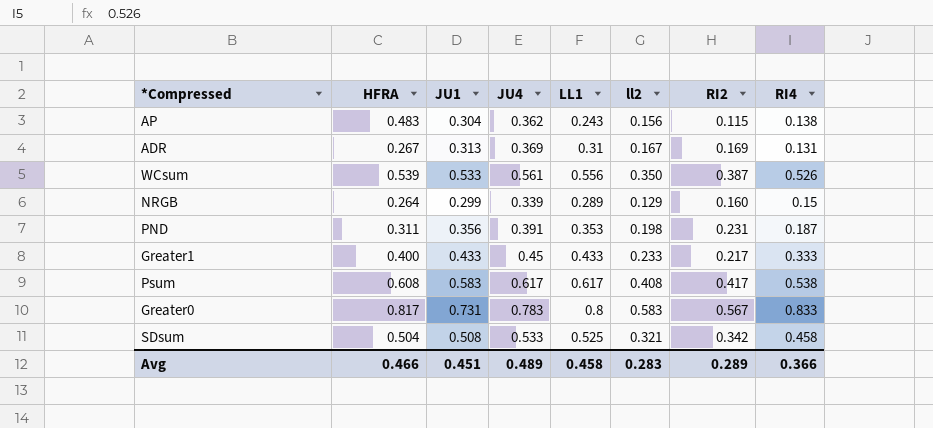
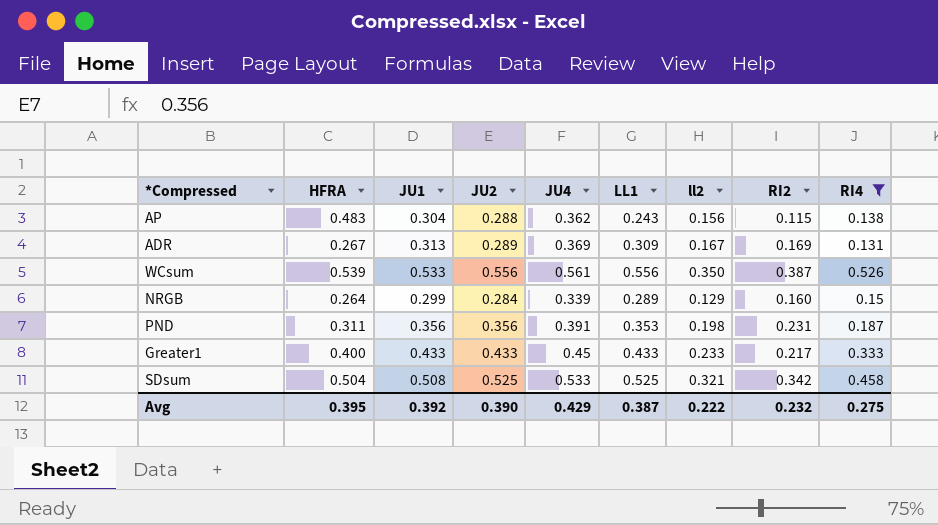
filter: none -> RI4 <= 0.526
column JU2 | position: none -> 4
ADR | LL1: 0.31 -> 0.309
Avg | HFRA: 0.466 -> 0.395
Avg | JU1: 0.451 -> 0.392
Avg | JU4: 0.489 -> 0.429
Avg | LL1: 0.458 -> 0.387
Avg | ll2: 0.283 -> 0.222
Avg | RI2: 0.289 -> 0.232
Avg | RI4: 0.366 -> 0.275

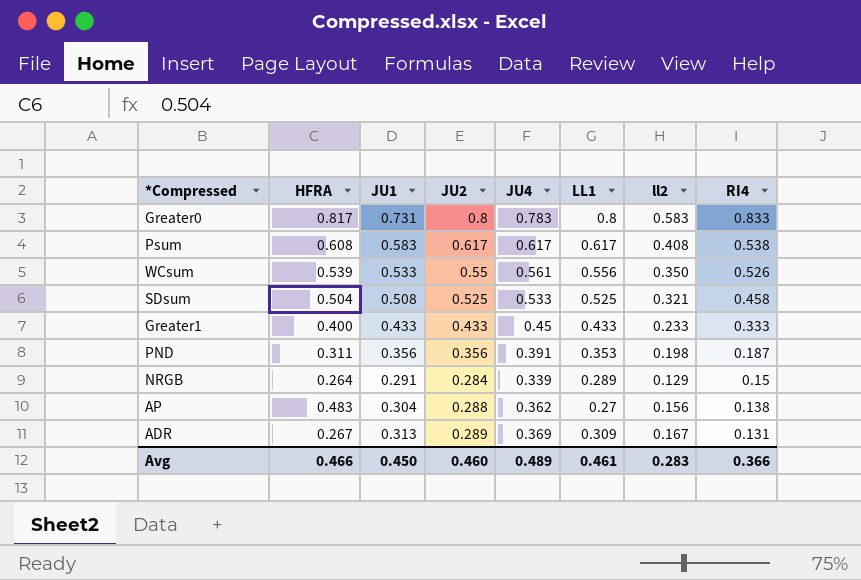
filter: RI4 <= 0.526 -> none
row order: none -> RI4 descending
column RI2 | position: 8 -> none
WCsum | JU2: 0.556 -> 0.55
NRGB | JU1: 0.299 -> 0.291
AP | LL1: 0.243 -> 0.27
Avg | HFRA: 0.395 -> 0.466
Avg | JU1: 0.392 -> 0.450
Avg | JU2: 0.390 -> 0.460
Avg | JU4: 0.429 -> 0.489
Avg | LL1: 0.387 -> 0.461
Avg | ll2: 0.222 -> 0.283
Avg | RI4: 0.275 -> 0.366

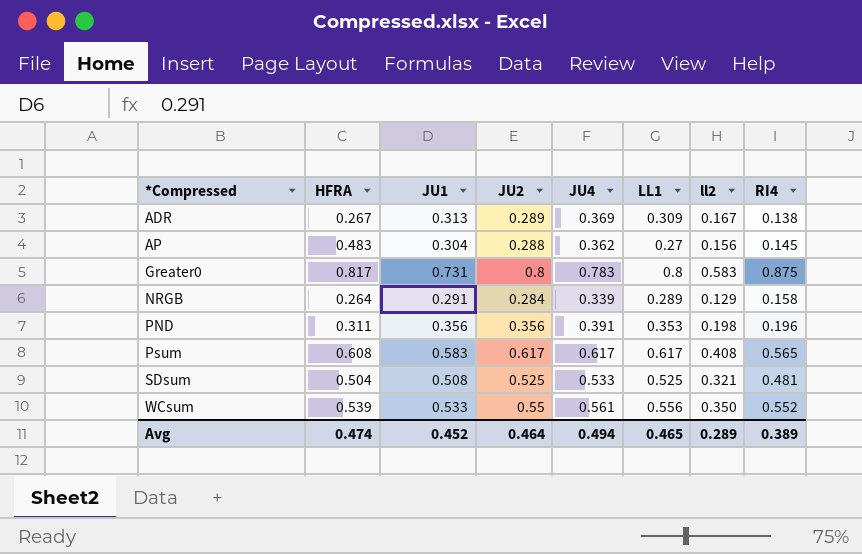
row order: RI4 descending -> *Compressed ascending
row Greater1: 0.400 | 0.433 | 0.433 | 0.45 | 0.433 | 0.233 | 0.333 -> none
ADR | RI4: 0.131 -> 0.138
AP | RI4: 0.138 -> 0.145
Greater0 | RI4: 0.833 -> 0.875
NRGB | RI4: 0.15 -> 0.158
PND | RI4: 0.187 -> 0.196
Psum | RI4: 0.538 -> 0.565
SDsum | RI4: 0.458 -> 0.481
WCsum | RI4: 0.526 -> 0.552
Avg | HFRA: 0.466 -> 0.474
Avg | JU1: 0.450 -> 0.452
Avg | JU2: 0.460 -> 0.464
Avg | JU4: 0.489 -> 0.494
Avg | LL1: 0.461 -> 0.465
Avg | ll2: 0.283 -> 0.289
Avg | RI4: 0.366 -> 0.389

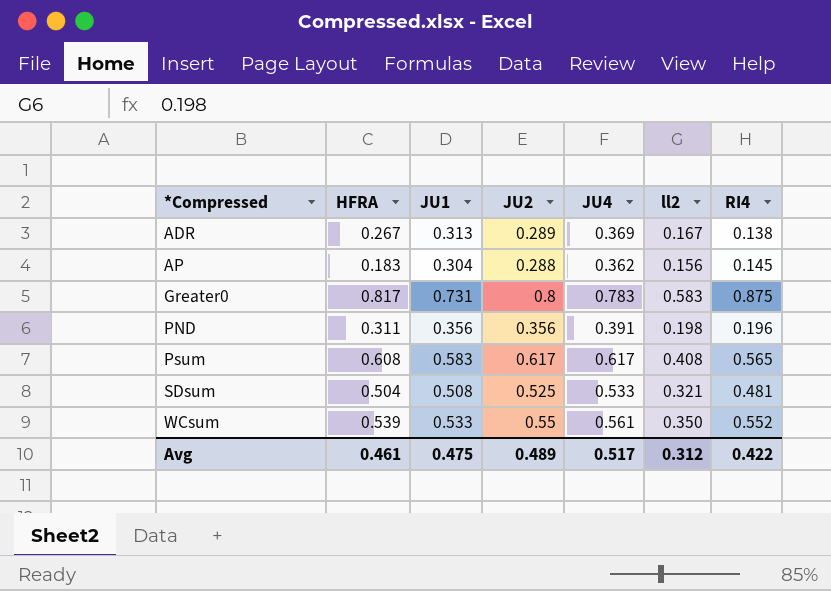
column LL1 | position: 6 -> none
row NRGB: 0.264 | 0.291 | 0.284 | 0.339 | 0.289 | 0.129 | 0.158 -> none
AP | HFRA: 0.483 -> 0.183
Avg | HFRA: 0.474 -> 0.461
Avg | JU1: 0.452 -> 0.475
Avg | JU2: 0.464 -> 0.489
Avg | JU4: 0.494 -> 0.517
Avg | ll2: 0.289 -> 0.312
Avg | RI4: 0.389 -> 0.422

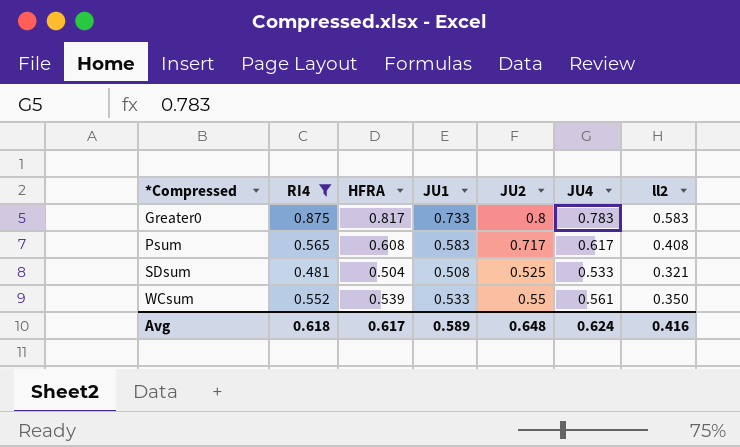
filter: none -> RI4 >= 0.481
column RI4 | position: 7 -> 2
Greater0 | JU1: 0.731 -> 0.733
Psum | JU2: 0.617 -> 0.717
Avg | RI4: 0.422 -> 0.618
Avg | HFRA: 0.461 -> 0.617
Avg | JU1: 0.475 -> 0.589
Avg | JU2: 0.489 -> 0.648
Avg | JU4: 0.517 -> 0.624
Avg | ll2: 0.312 -> 0.416

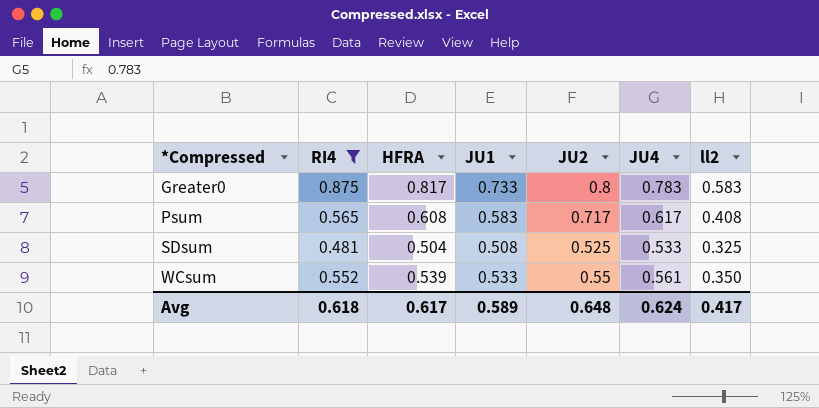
SDsum | ll2: 0.321 -> 0.325
Avg | ll2: 0.416 -> 0.417

